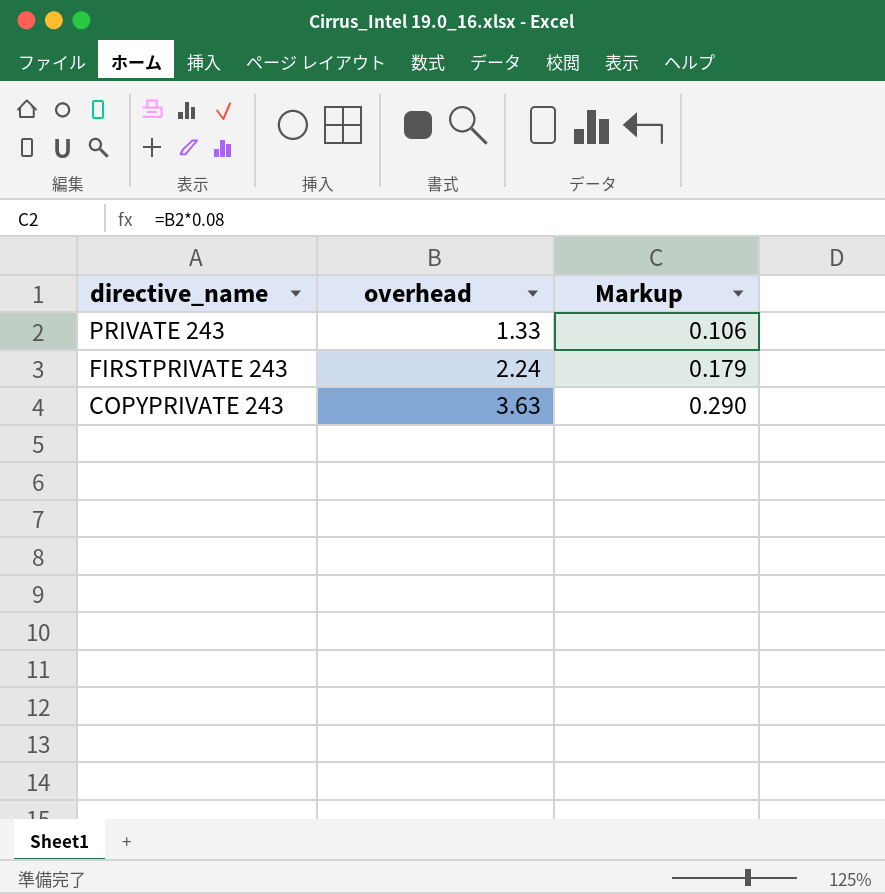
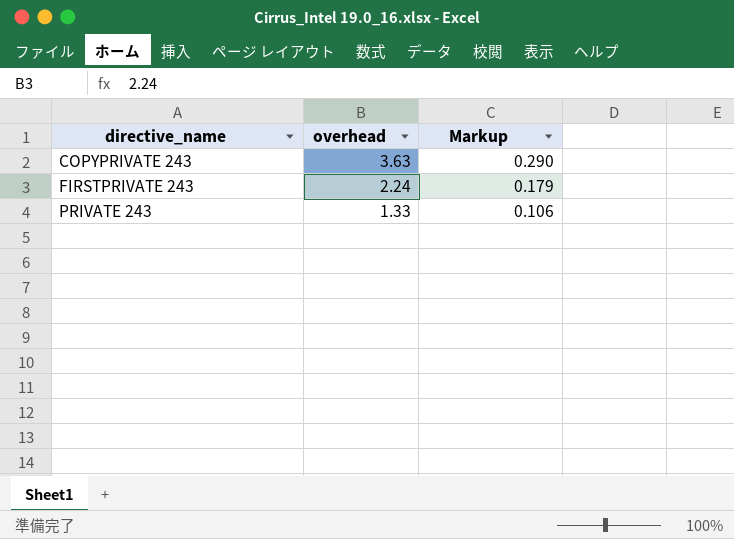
row order: directive_name descending -> directive_name ascending

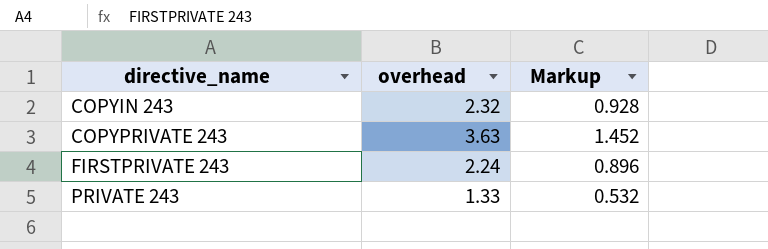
column Markup | formula: [overhead] * 0.08 -> [overhead] * 0.4
row COPYIN 243: none -> 2.32 | 0.928

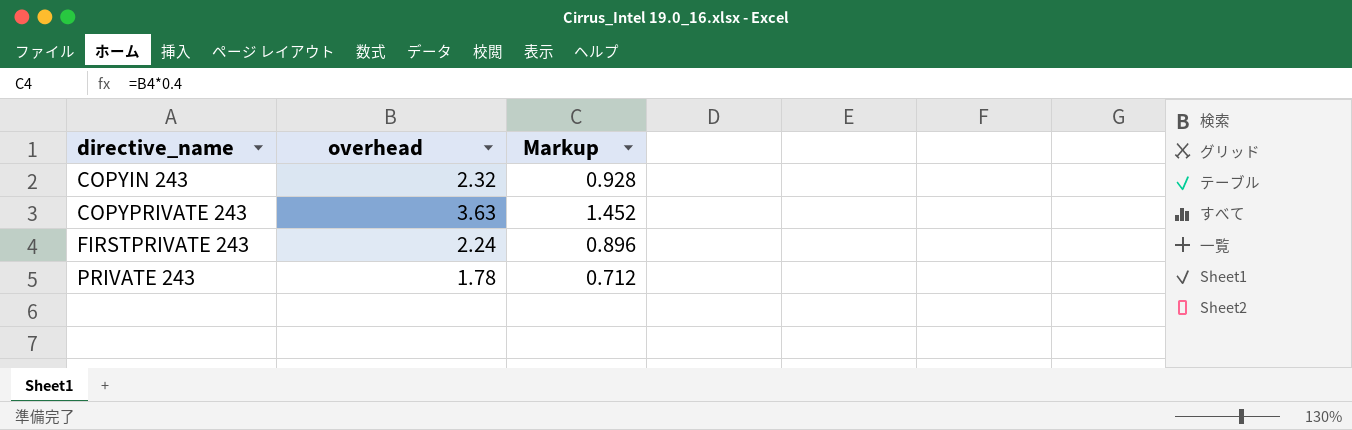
PRIVATE 243 | overhead: 1.33 -> 1.78
PRIVATE 243 | Markup: 0.532 -> 0.712

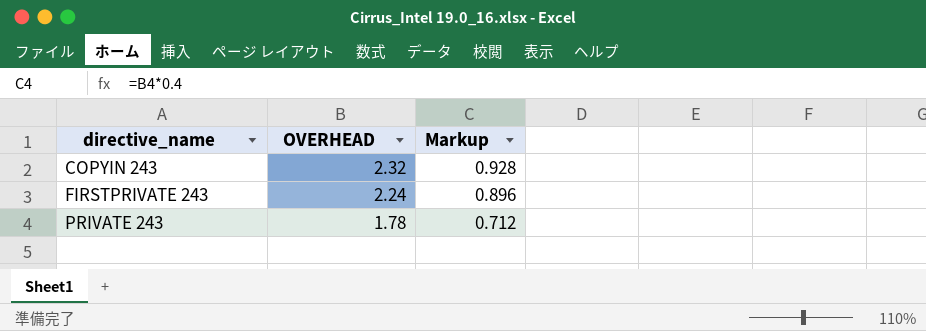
column name: overhead -> OVERHEAD
row COPYPRIVATE 243: 3.63 | 1.452 -> none

